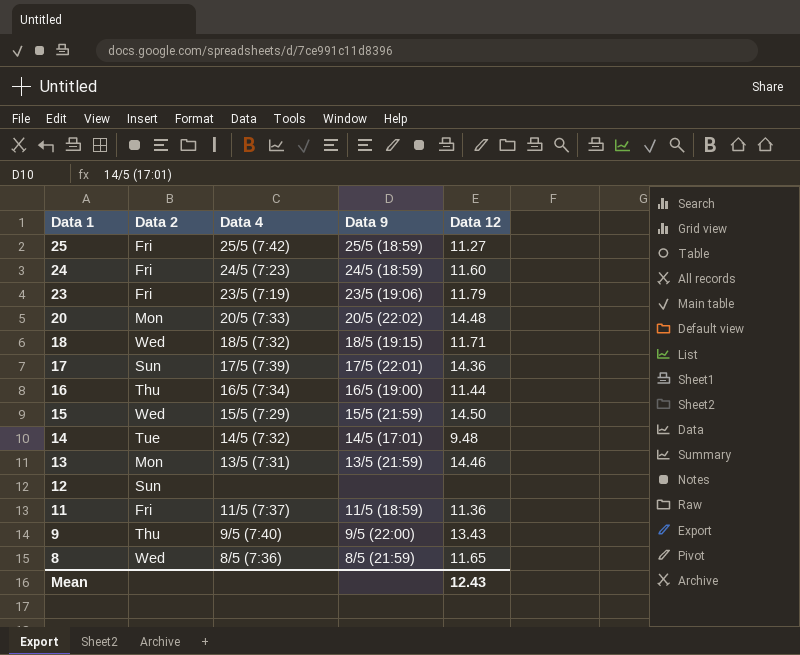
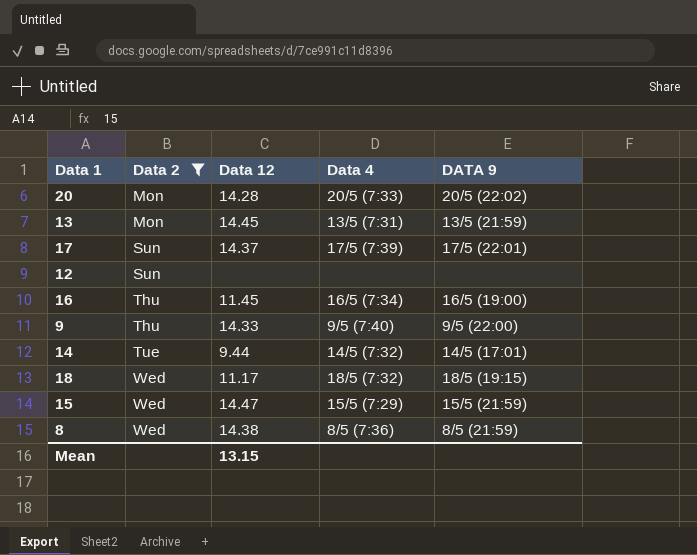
filter: none -> Data 2 != Fri
row order: Data 1 descending -> Data 2 ascending
column Data 12 | position: 5 -> 3
column name: Data 9 -> DATA 9
20 | Data 12: 14.48 -> 14.28
13 | Data 12: 14.46 -> 14.45
17 | Data 12: 14.36 -> 14.37
16 | Data 12: 11.44 -> 11.45
9 | Data 12: 13.43 -> 14.33
14 | Data 12: 9.48 -> 9.44
18 | Data 12: 11.71 -> 11.17
15 | Data 12: 14.50 -> 14.47
8 | Data 12: 11.65 -> 14.38
Mean | Data 12: 12.43 -> 13.15

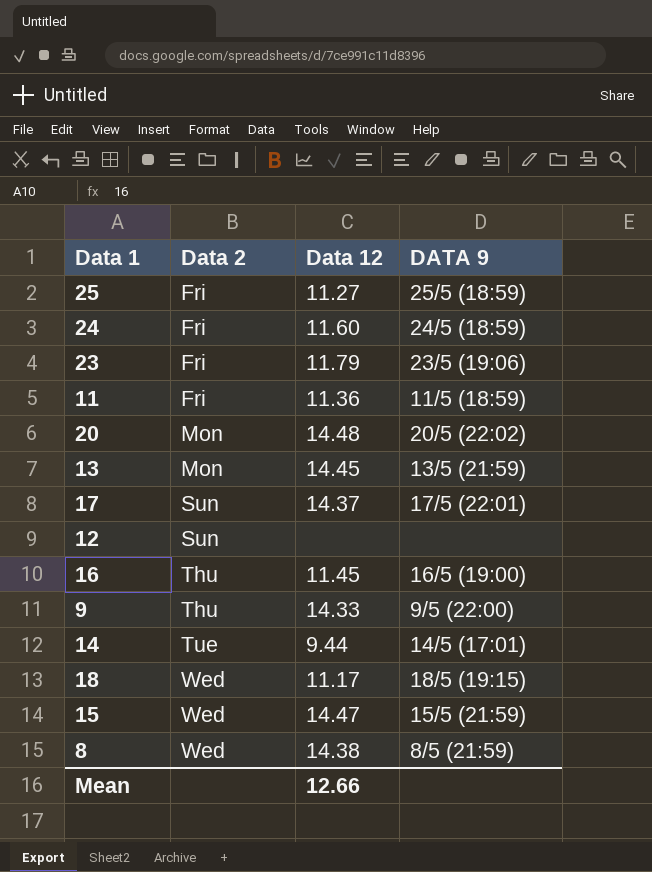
filter: Data 2 != Fri -> none
column Data 4 | position: 4 -> none
20 | Data 12: 14.28 -> 14.48
Mean | Data 12: 13.15 -> 12.66

